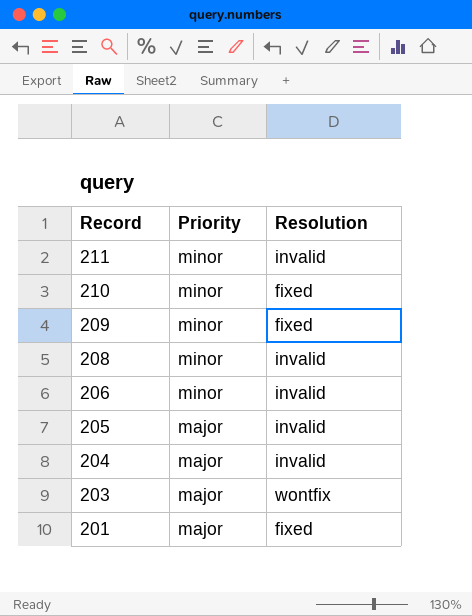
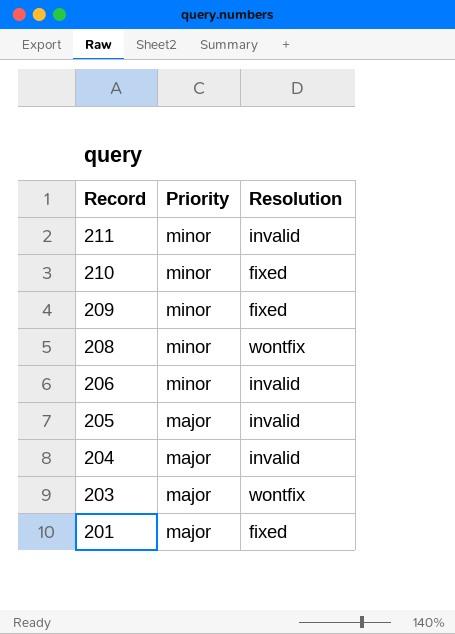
208 | Resolution: invalid -> wontfix

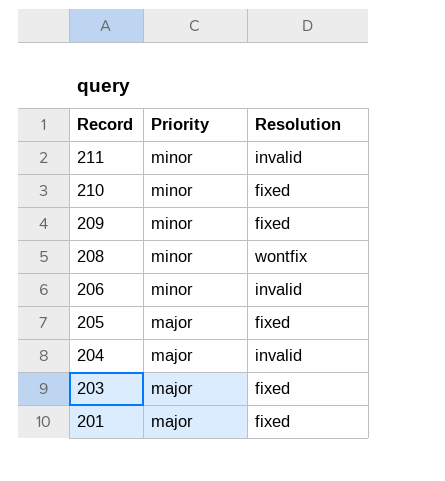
205 | Resolution: invalid -> fixed
203 | Resolution: wontfix -> fixed

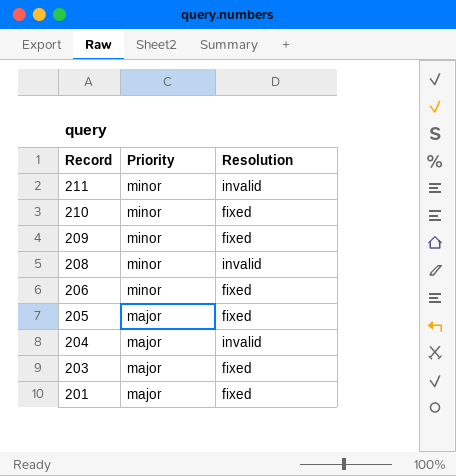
208 | Resolution: wontfix -> invalid
206 | Resolution: invalid -> fixed

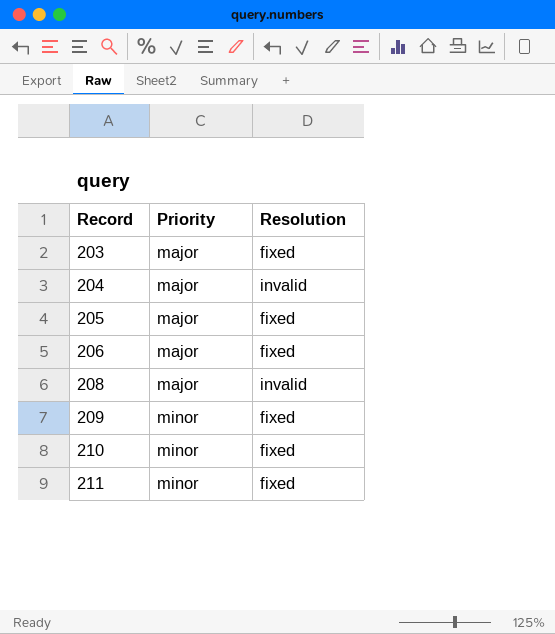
row order: Record descending -> Record ascending
row 201: major | fixed -> none
206 | Priority: minor -> major
208 | Priority: minor -> major
211 | Resolution: invalid -> fixed

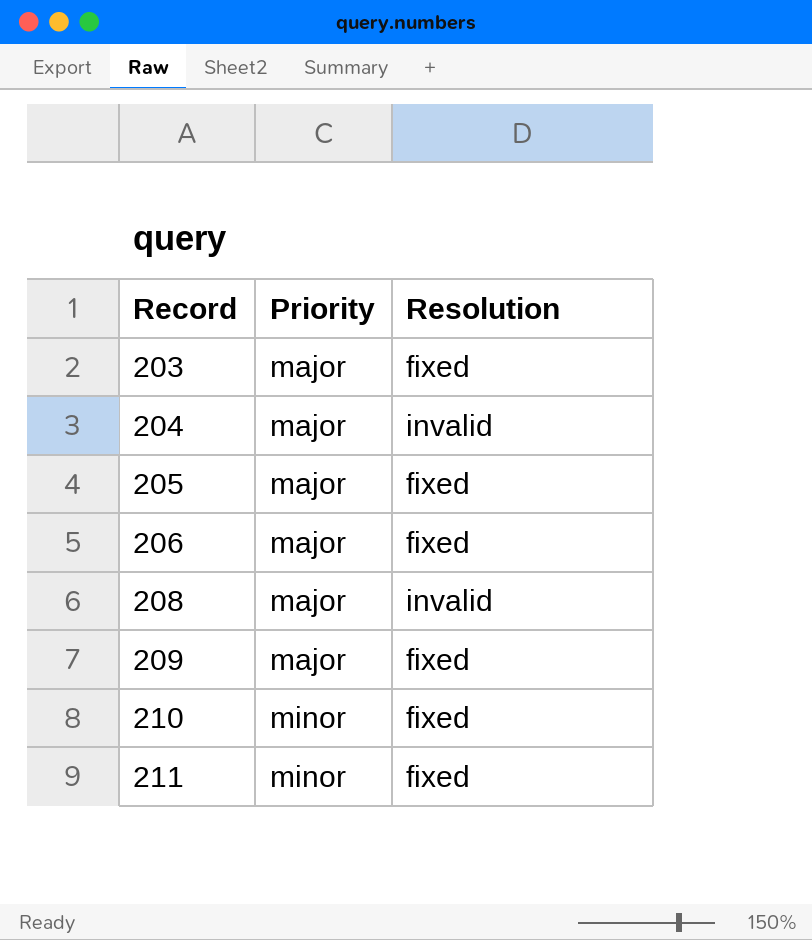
209 | Priority: minor -> major

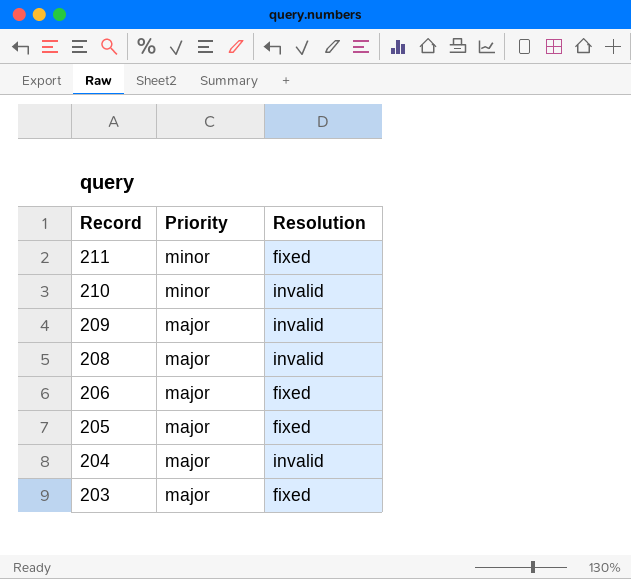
row order: Record ascending -> Record descending
210 | Resolution: fixed -> invalid
209 | Resolution: fixed -> invalid

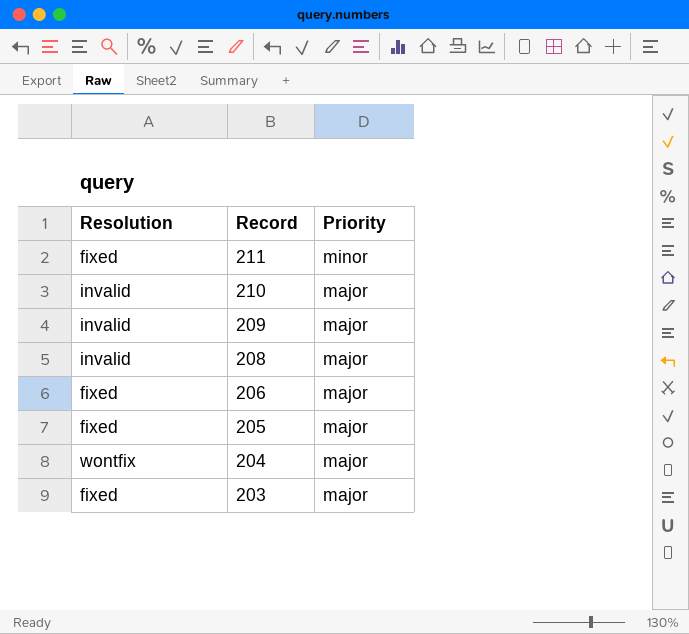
column Resolution | position: 3 -> 1
210 | Priority: minor -> major
204 | Resolution: invalid -> wontfix

